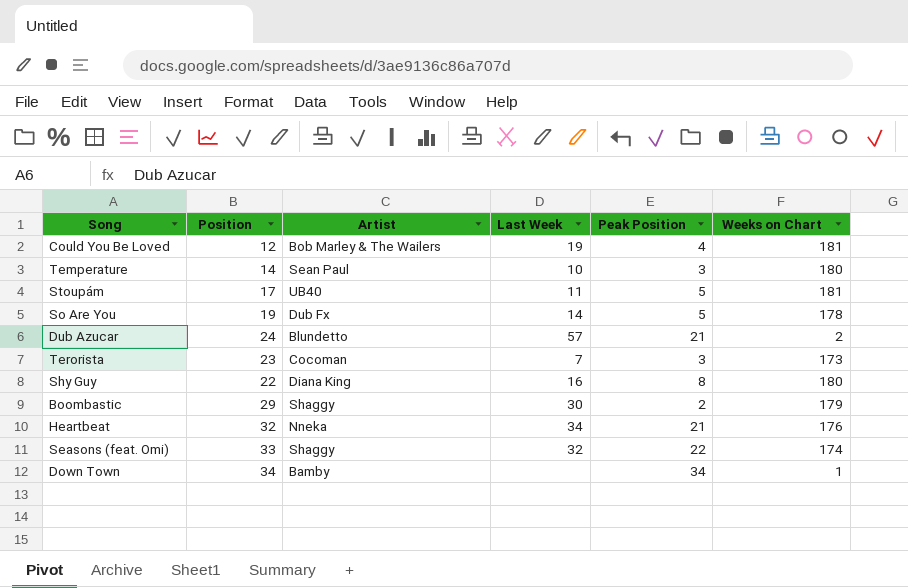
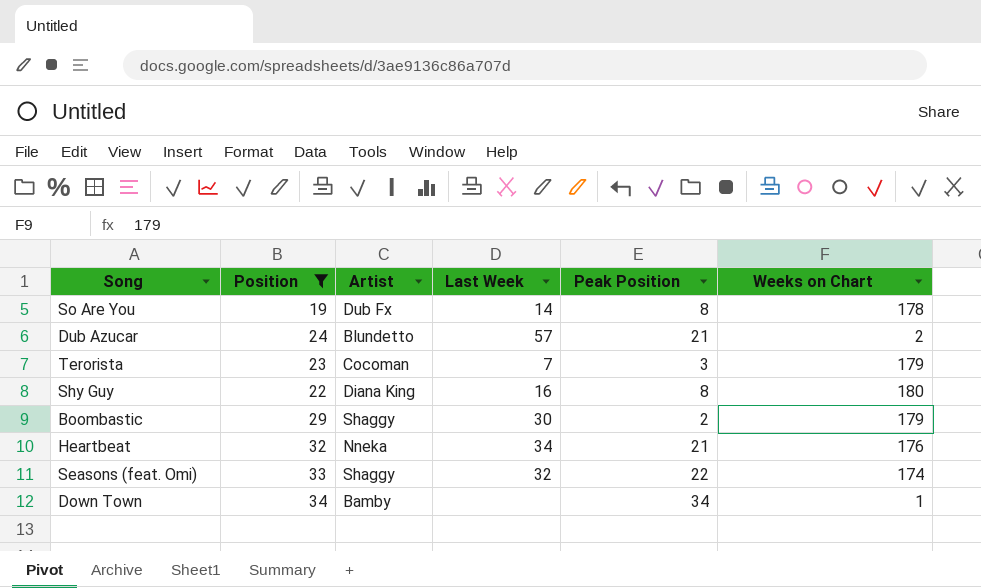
filter: none -> Position >= 19
So Are You | Peak Position: 5 -> 8
Terorista | Weeks on Chart: 173 -> 179

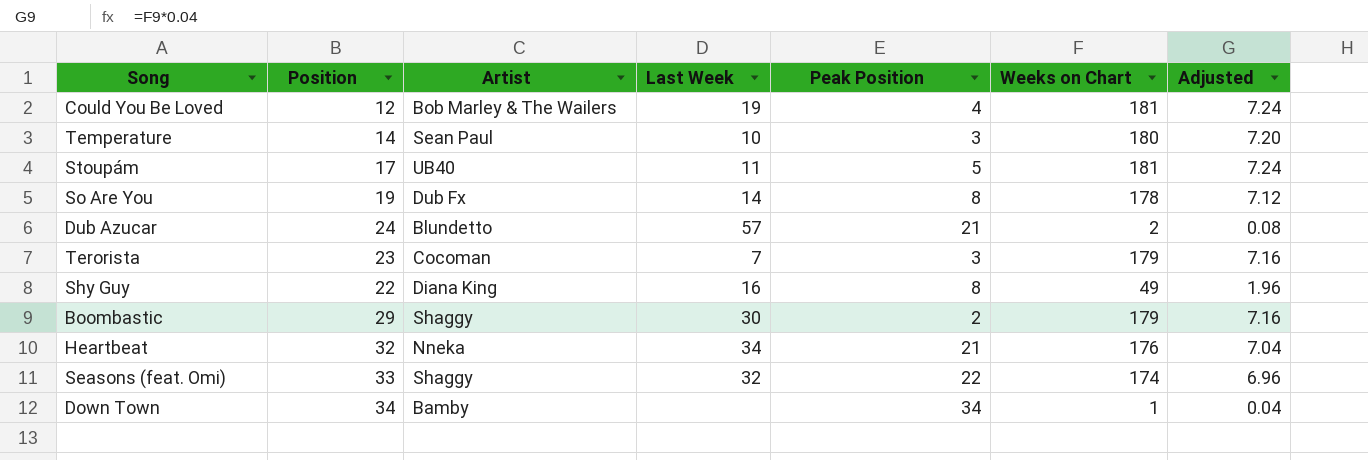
filter: Position >= 19 -> none
column Adjusted | formula: none -> [Weeks on Chart] * 0.04
Shy Guy | Weeks on Chart: 180 -> 49

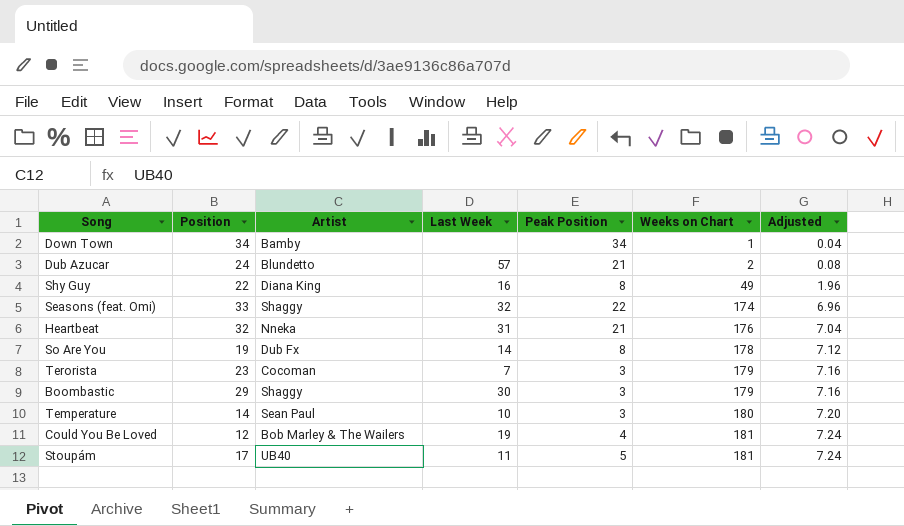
row order: none -> Weeks on Chart ascending
Heartbeat | Last Week: 34 -> 31
Boombastic | Peak Position: 2 -> 3

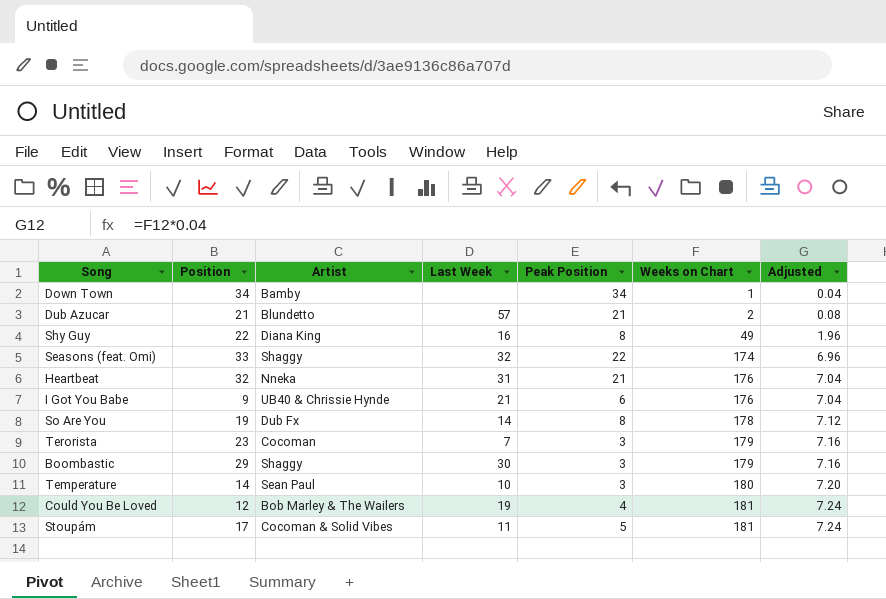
Dub Azucar | Position: 24 -> 21
row I Got You Babe: none -> 9 | UB40 & Chrissie Hynde | 21 | 6 | 176 | 7.04
Stoupám | Artist: UB40 -> Cocoman & Solid Vibes

